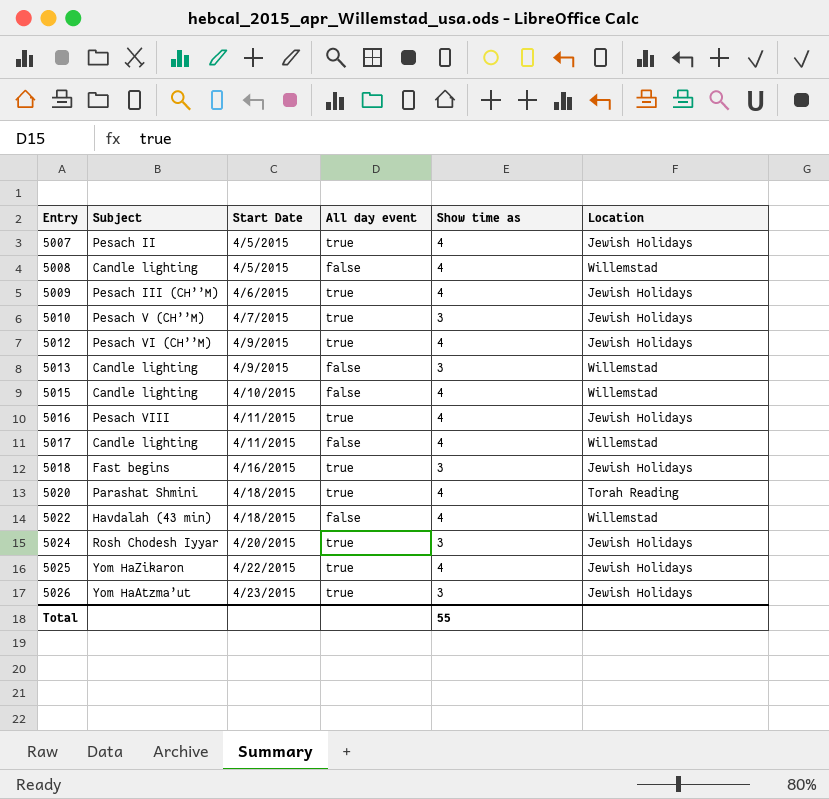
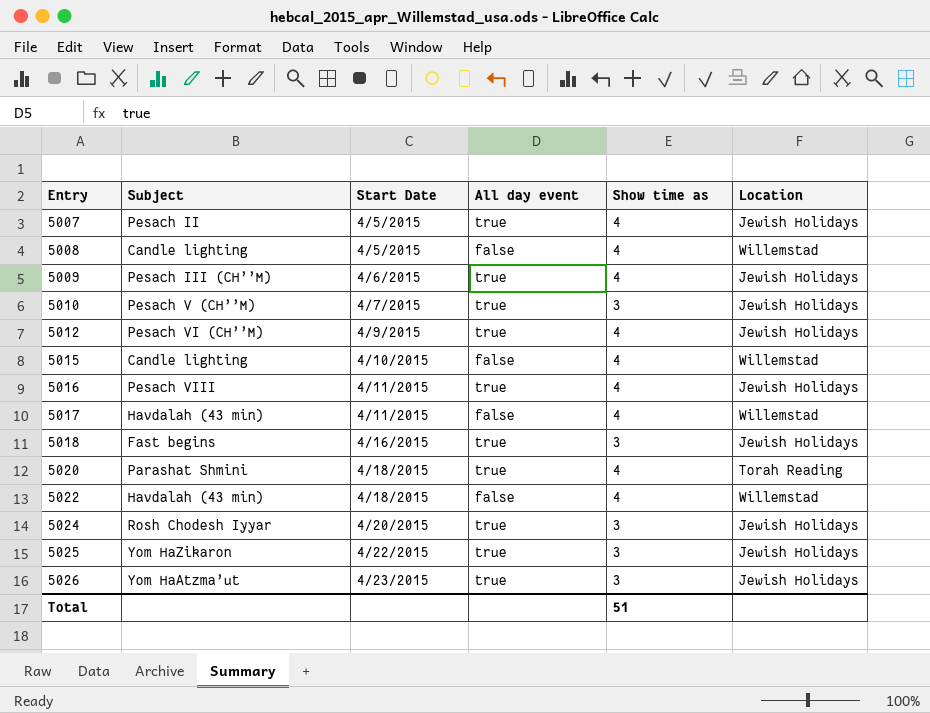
row 5013: Candle lighting | 4/9/2015 | false | 3 | Willemstad -> none
5017 | Subject: Candle lighting -> Havdalah (43 min)
5025 | Show time as: 4 -> 3
Total | Show time as: 55 -> 51

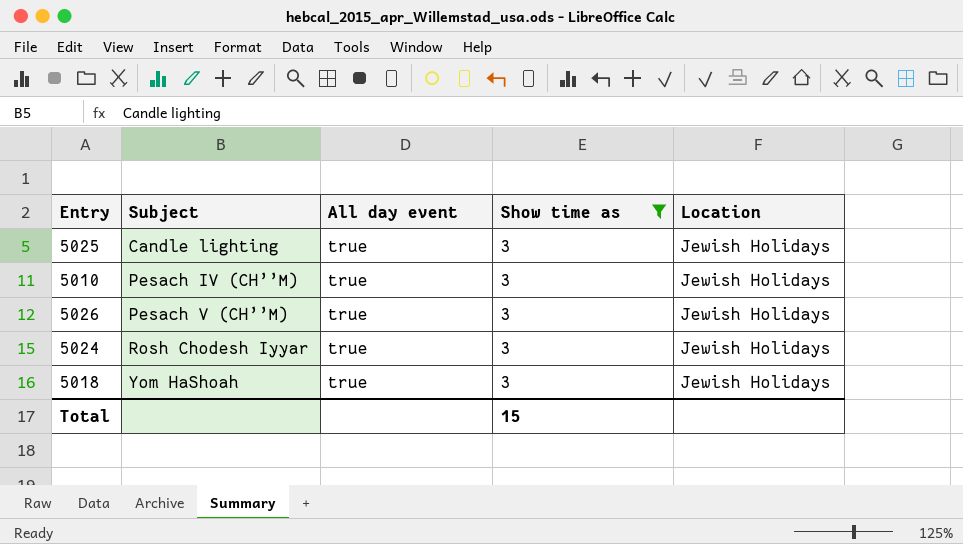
filter: none -> Show time as = 3
row order: Entry ascending -> Subject ascending
column Start Date | position: 3 -> none
5025 | Subject: Yom HaZikaron -> Candle lighting
5010 | Subject: Pesach V (CH’’M) -> Pesach IV (CH’’M)
5026 | Subject: Yom HaAtzma’ut -> Pesach V (CH’’M)
5018 | Subject: Fast begins -> Yom HaShoah
Total | Show time as: 51 -> 15

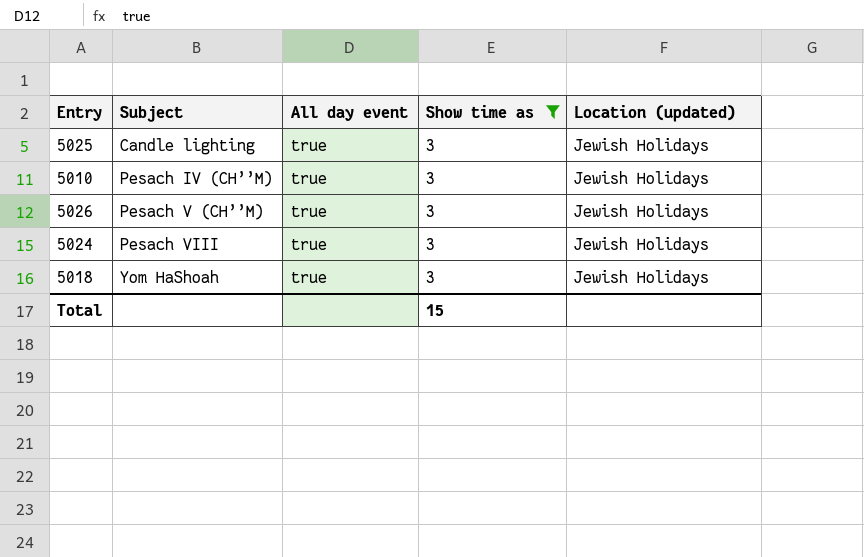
column name: Location -> Location (updated)
5024 | Subject: Rosh Chodesh Iyyar -> Pesach VIII

